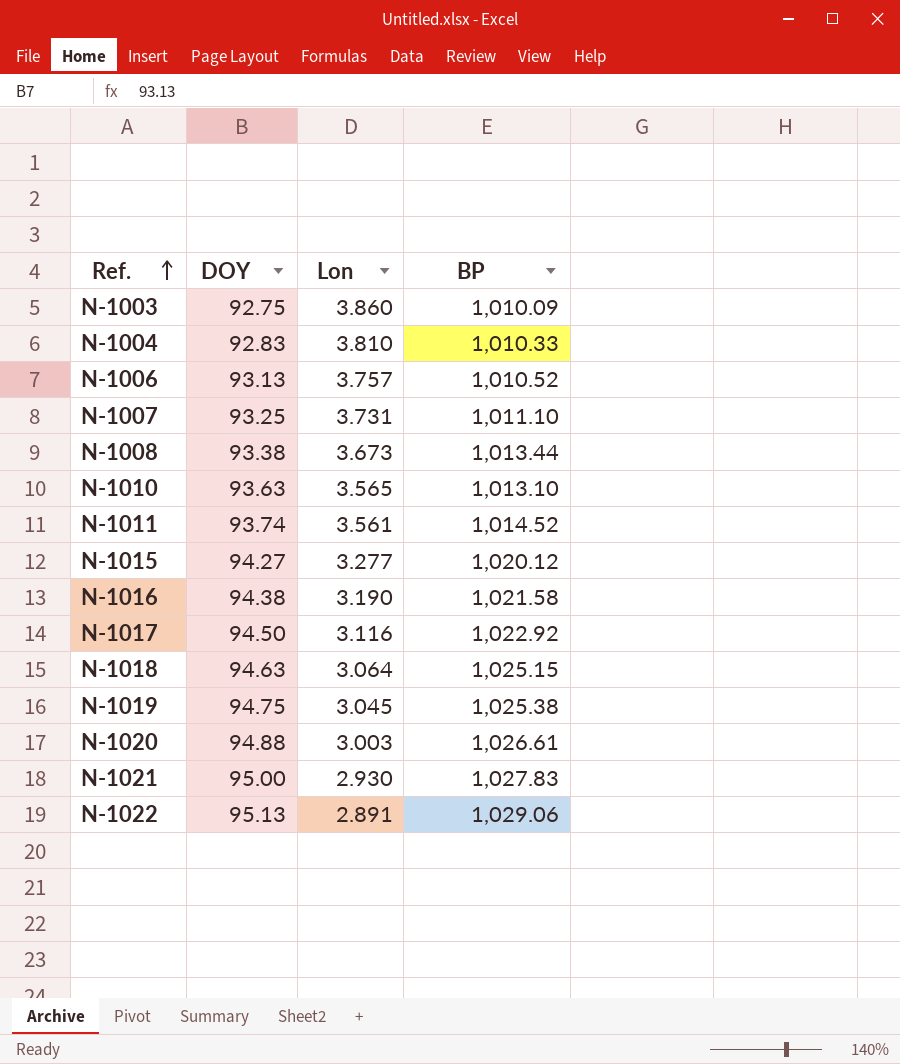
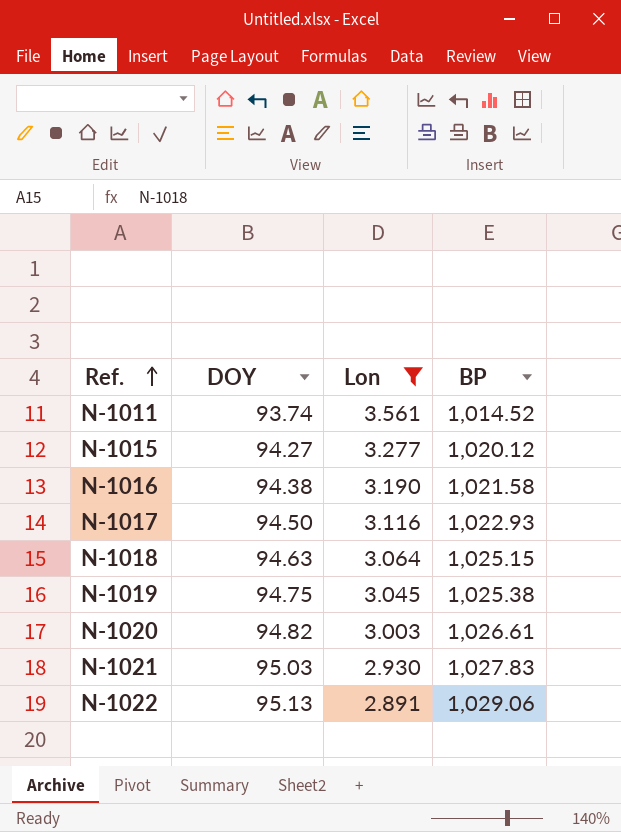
filter: none -> Lon <= 3.561
N-1017 | BP: 1,022.92 -> 1,022.93
N-1020 | DOY: 94.88 -> 94.82
N-1021 | DOY: 95.00 -> 95.03

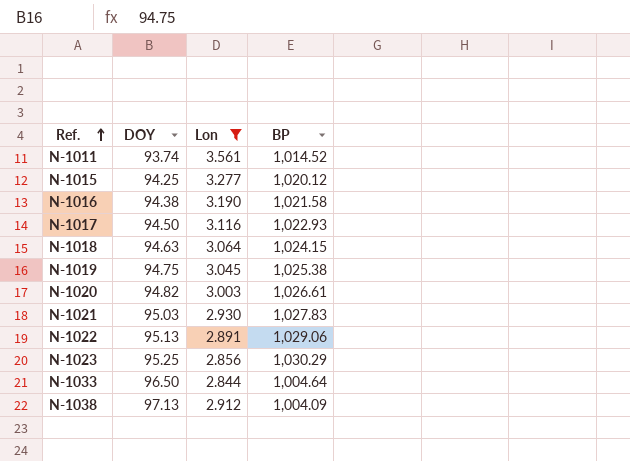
N-1015 | DOY: 94.27 -> 94.25
N-1018 | BP: 1,025.15 -> 1,024.15
row N-1023: none -> 95.25 | 2.856 | 1,030.29
row N-1033: none -> 96.50 | 2.844 | 1,004.64
row N-1038: none -> 97.13 | 2.912 | 1,004.09

